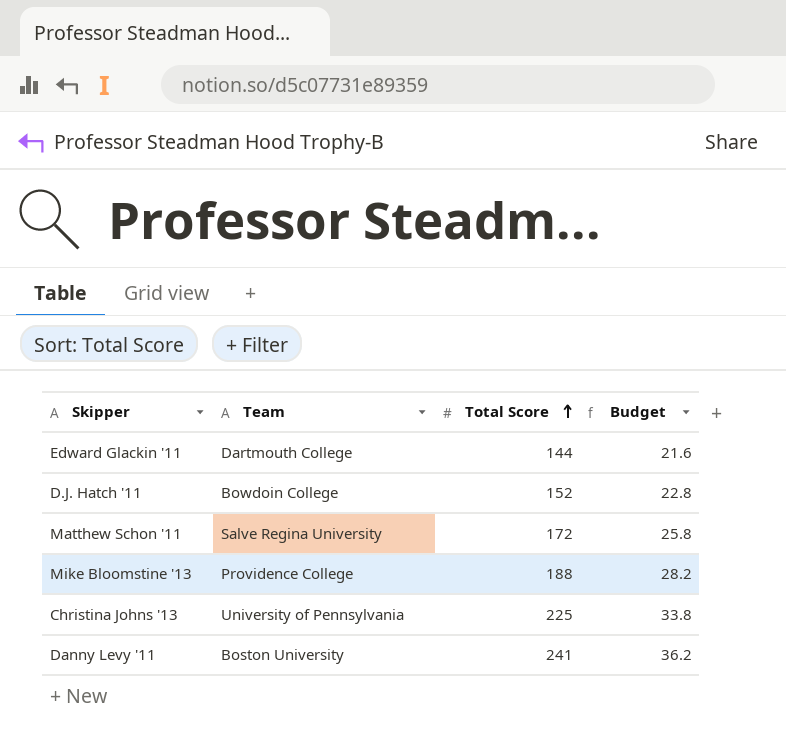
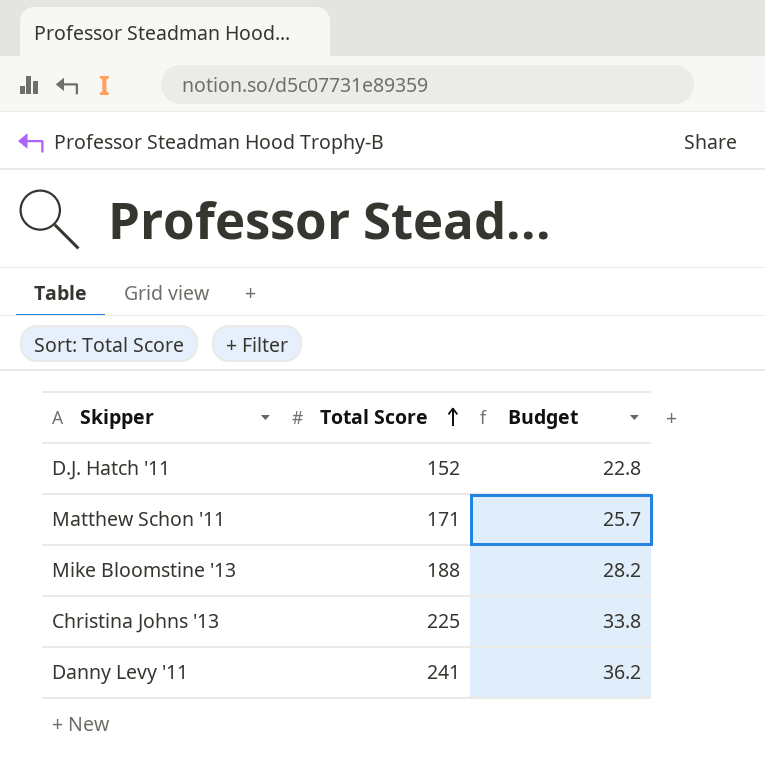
column Team | position: 2 -> none
row Edward Glackin '11: Dartmouth College | 144 | 21.6 -> none
Matthew Schon '11 | Total Score: 172 -> 171
Matthew Schon '11 | Budget: 25.8 -> 25.7

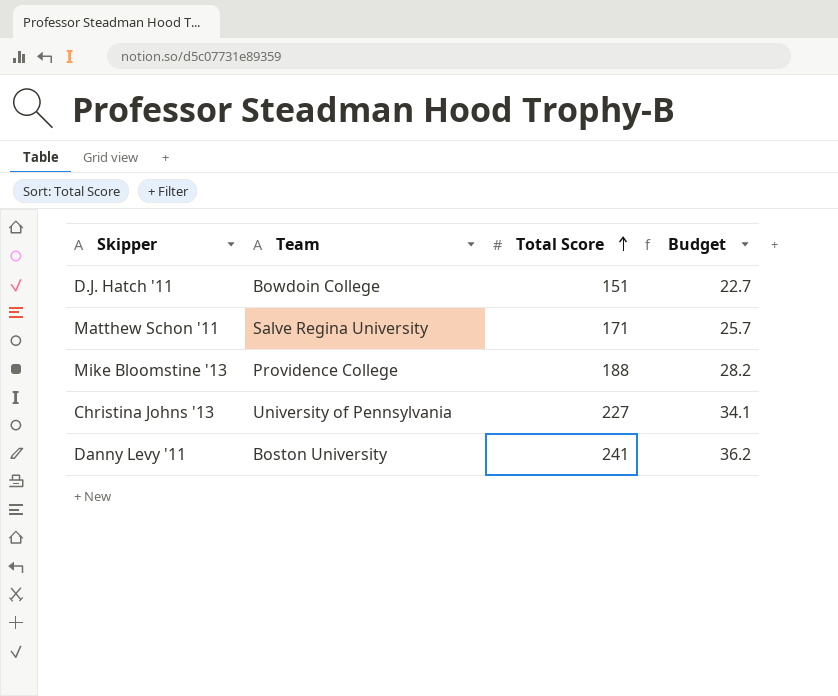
column Team | position: none -> 2
D.J. Hatch '11 | Total Score: 152 -> 151
D.J. Hatch '11 | Budget: 22.8 -> 22.7
Christina Johns '13 | Total Score: 225 -> 227
Christina Johns '13 | Budget: 33.8 -> 34.1

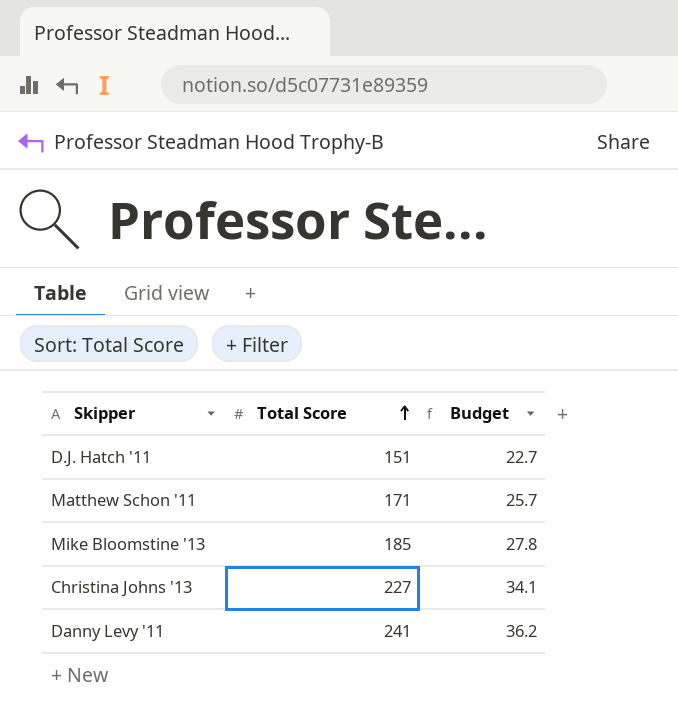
column Team | position: 2 -> none
Mike Bloomstine '13 | Total Score: 188 -> 185
Mike Bloomstine '13 | Budget: 28.2 -> 27.8

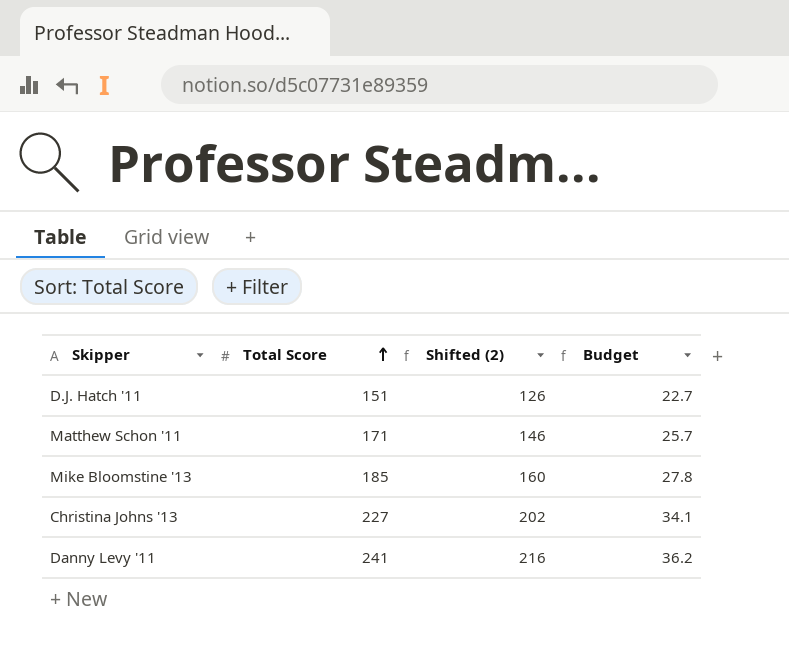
column Shifted (2) | formula: none -> [Total Score] - 25

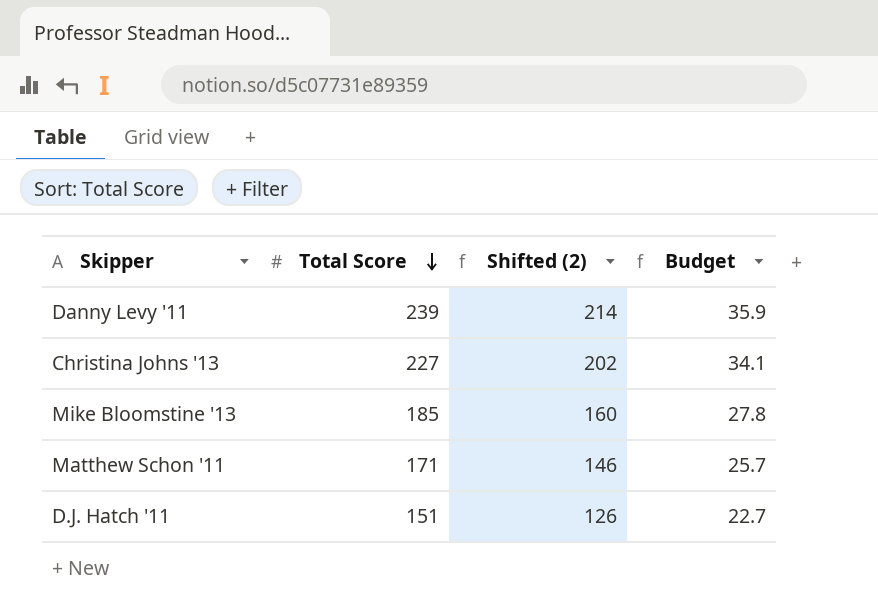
row order: Total Score ascending -> Total Score descending
Danny Levy '11 | Total Score: 241 -> 239
Danny Levy '11 | Shifted (2): 216 -> 214
Danny Levy '11 | Budget: 36.2 -> 35.9

